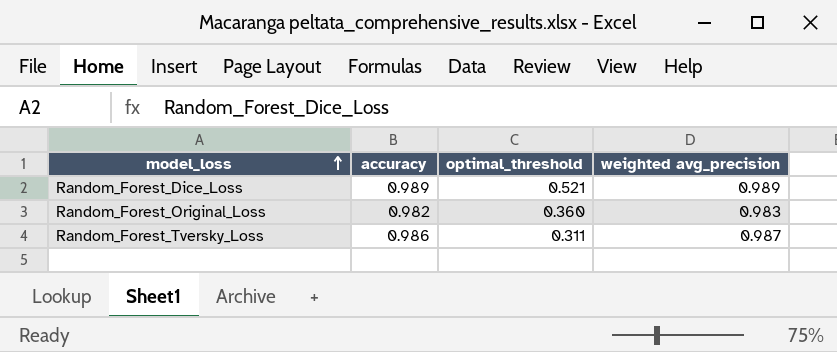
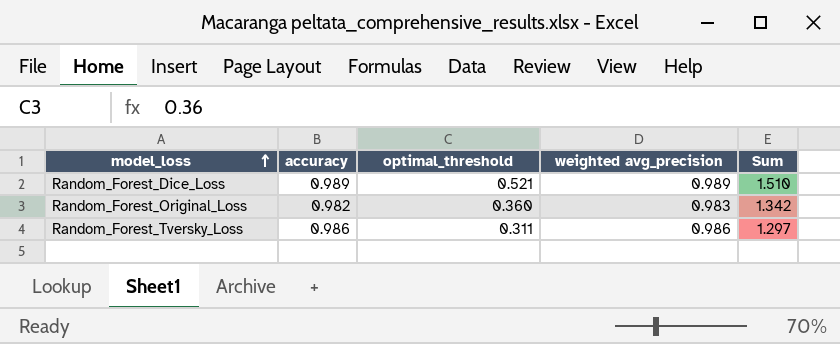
column Sum | formula: none -> [accuracy] + [optimal_threshold]
Random_Forest_Tversky_Loss | weighted avg_precision: 0.987 -> 0.986

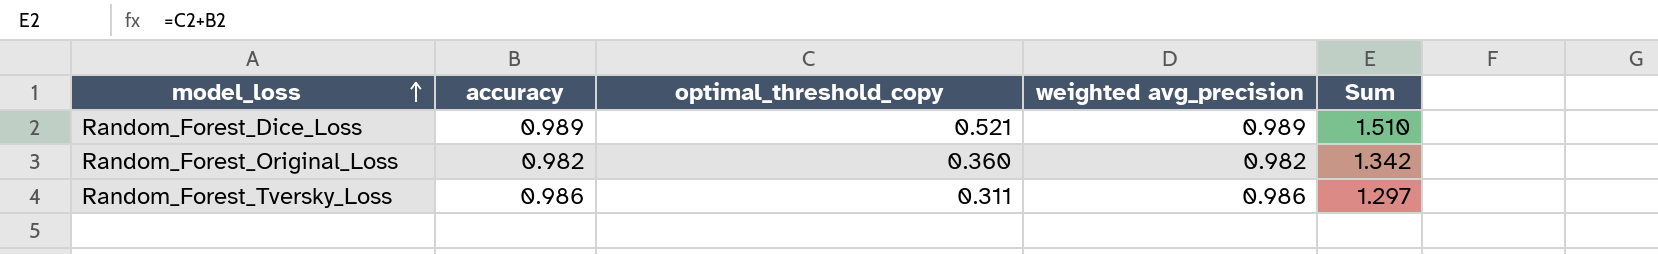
column name: optimal_threshold -> optimal_threshold_copy
Random_Forest_Original_Loss | weighted avg_precision: 0.983 -> 0.982

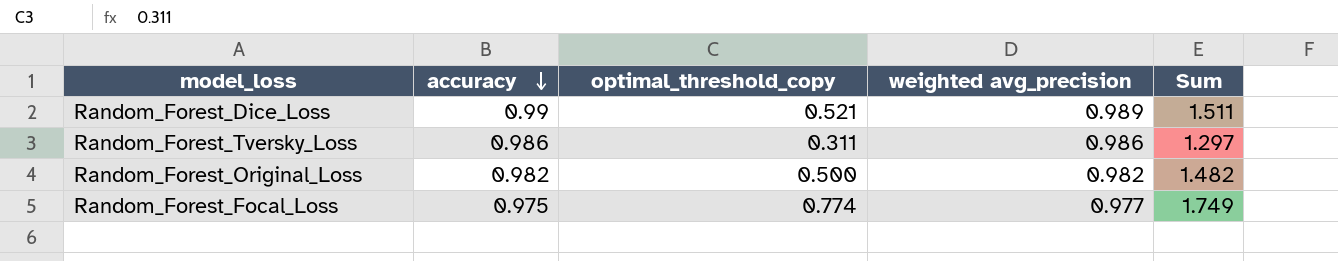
row order: model_loss ascending -> accuracy descending
Random_Forest_Dice_Loss | accuracy: 0.989 -> 0.99
Random_Forest_Dice_Loss | Sum: 1.510 -> 1.511
Random_Forest_Original_Loss | optimal_threshold_copy: 0.360 -> 0.500
Random_Forest_Original_Loss | Sum: 1.342 -> 1.482
row Random_Forest_Focal_Loss: none -> 0.975 | 0.774 | 0.977 | 1.749

